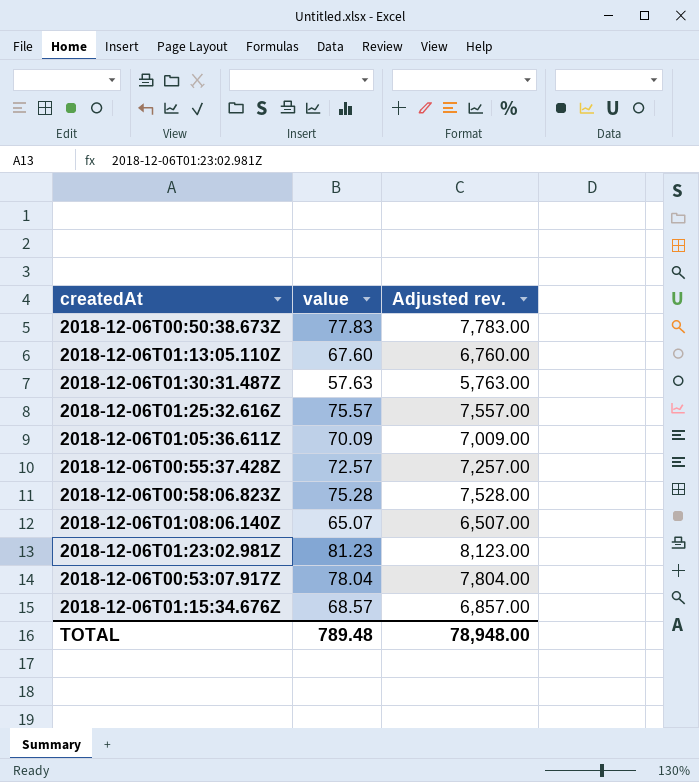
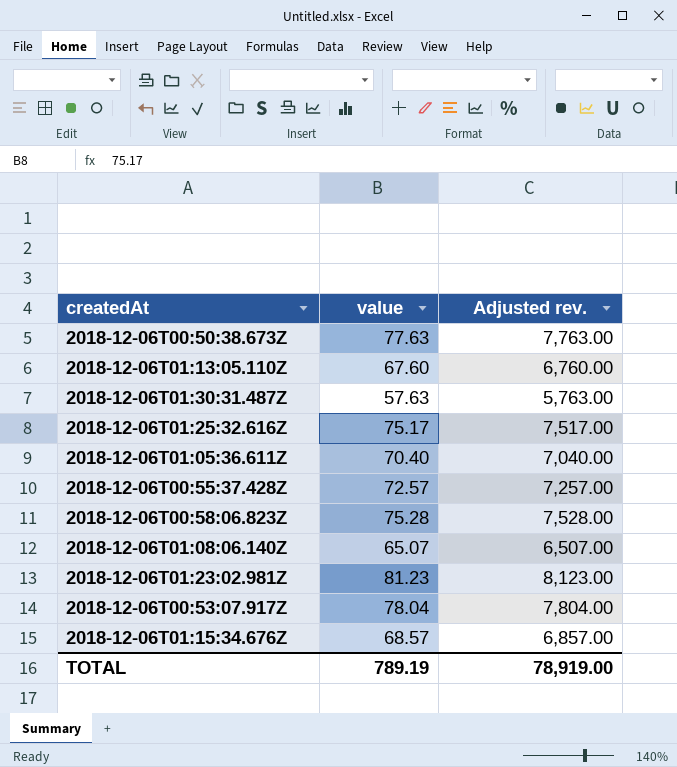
2018-12-06T00:50:38.673Z | value: 77.83 -> 77.63
2018-12-06T00:50:38.673Z | Adjusted rev.: 7,783.00 -> 7,763.00
2018-12-06T01:25:32.616Z | value: 75.57 -> 75.17
2018-12-06T01:25:32.616Z | Adjusted rev.: 7,557.00 -> 7,517.00
2018-12-06T01:05:36.611Z | value: 70.09 -> 70.40
2018-12-06T01:05:36.611Z | Adjusted rev.: 7,009.00 -> 7,040.00
TOTAL | value: 789.48 -> 789.19
TOTAL | Adjusted rev.: 78,948.00 -> 78,919.00

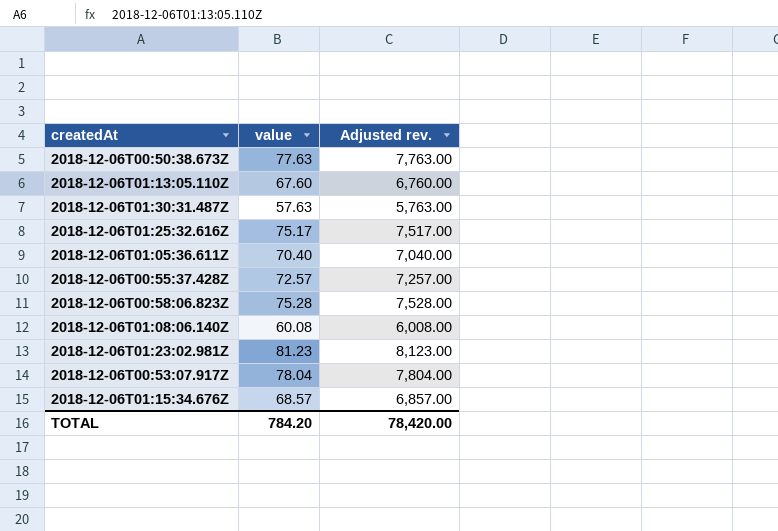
2018-12-06T01:08:06.140Z | value: 65.07 -> 60.08
2018-12-06T01:08:06.140Z | Adjusted rev.: 6,507.00 -> 6,008.00
TOTAL | value: 789.19 -> 784.20
TOTAL | Adjusted rev.: 78,919.00 -> 78,420.00

